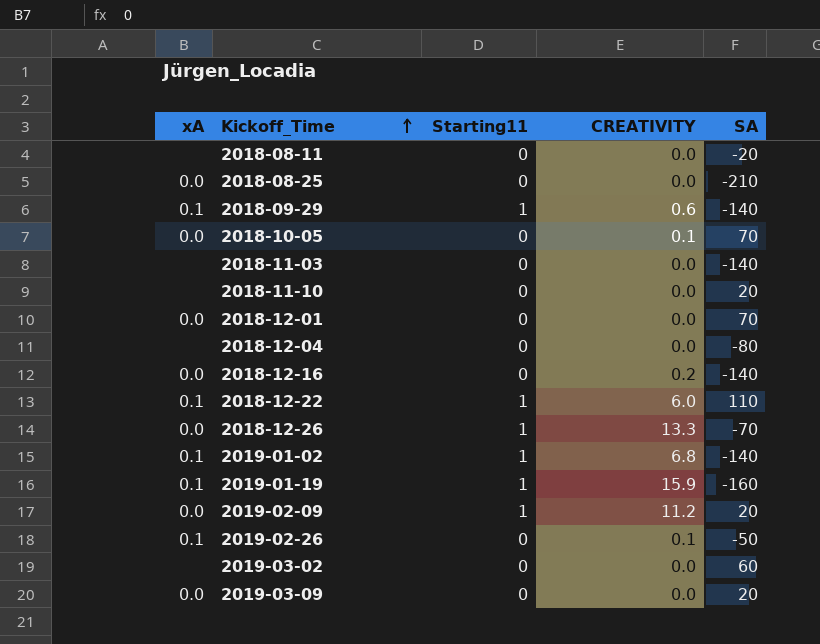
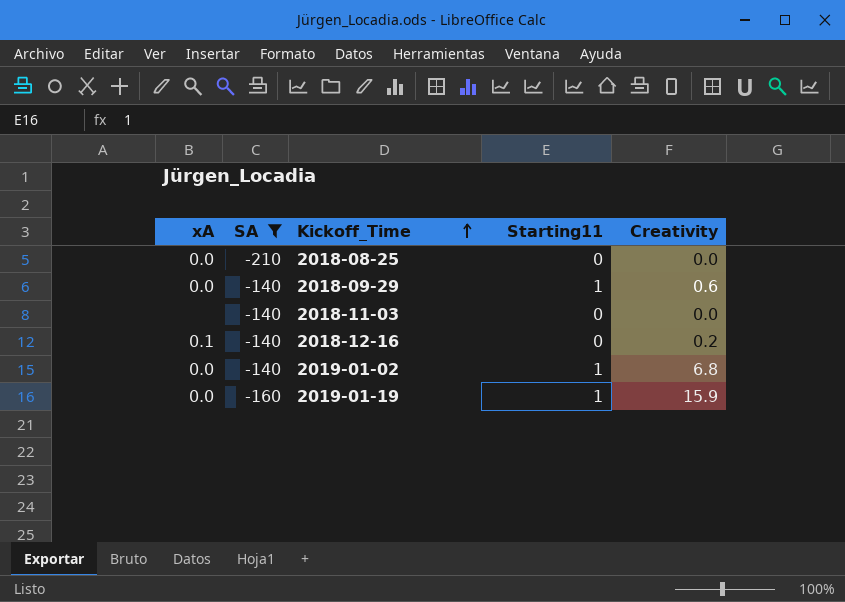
filter: none -> SA <= -140
column SA | position: 5 -> 2
column name: CREATIVITY -> Creativity
2018-09-29 | xA: 0.1 -> 0.0
2018-12-16 | xA: 0.0 -> 0.1
2019-01-02 | xA: 0.1 -> 0.0
2019-01-19 | xA: 0.1 -> 0.0

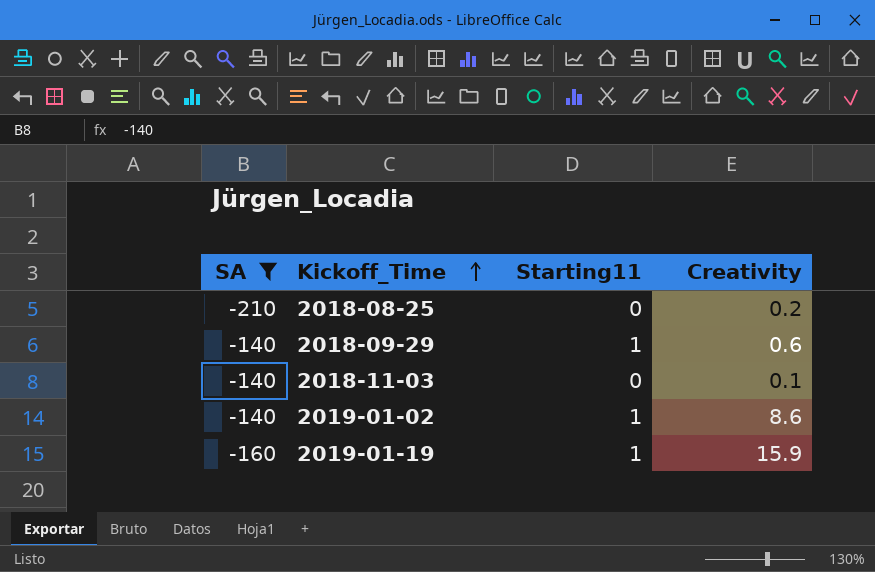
column xA | position: 1 -> none
row 2018-12-16: 0.1 | -140 | 0 | 0.2 -> none
2018-08-25 | Creativity: 0.0 -> 0.2
2018-11-03 | Creativity: 0.0 -> 0.1
2019-01-02 | Creativity: 6.8 -> 8.6

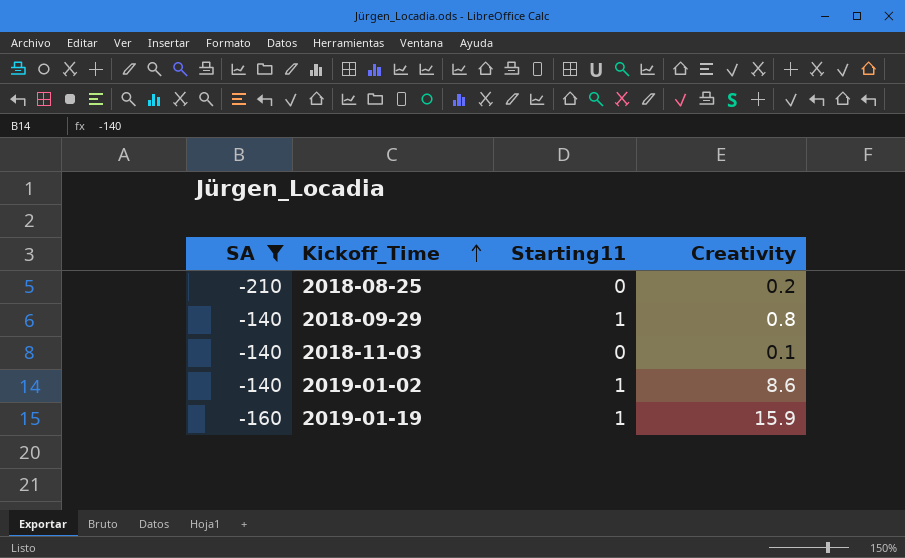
2018-09-29 | Creativity: 0.6 -> 0.8

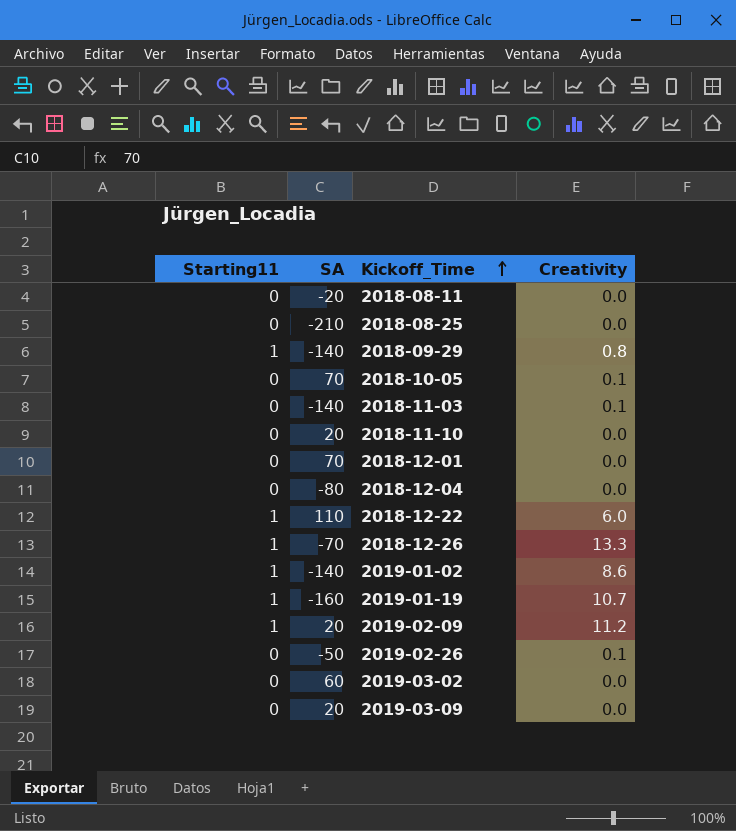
filter: SA <= -140 -> none
column Starting11 | position: 3 -> 1
2018-08-25 | Creativity: 0.2 -> 0.0
2019-01-19 | Creativity: 15.9 -> 10.7

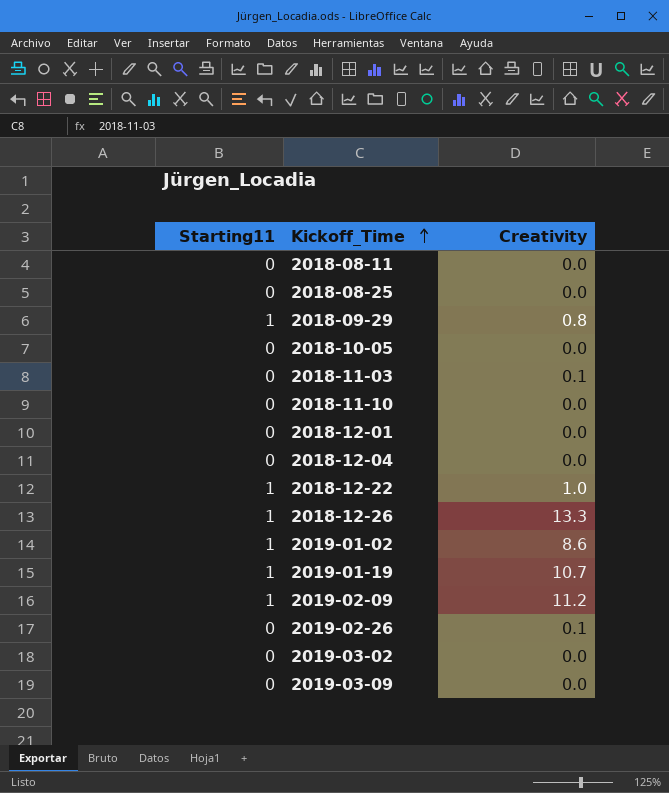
column SA | position: 2 -> none
2018-10-05 | Creativity: 0.1 -> 0.0
2018-12-22 | Creativity: 6.0 -> 1.0

